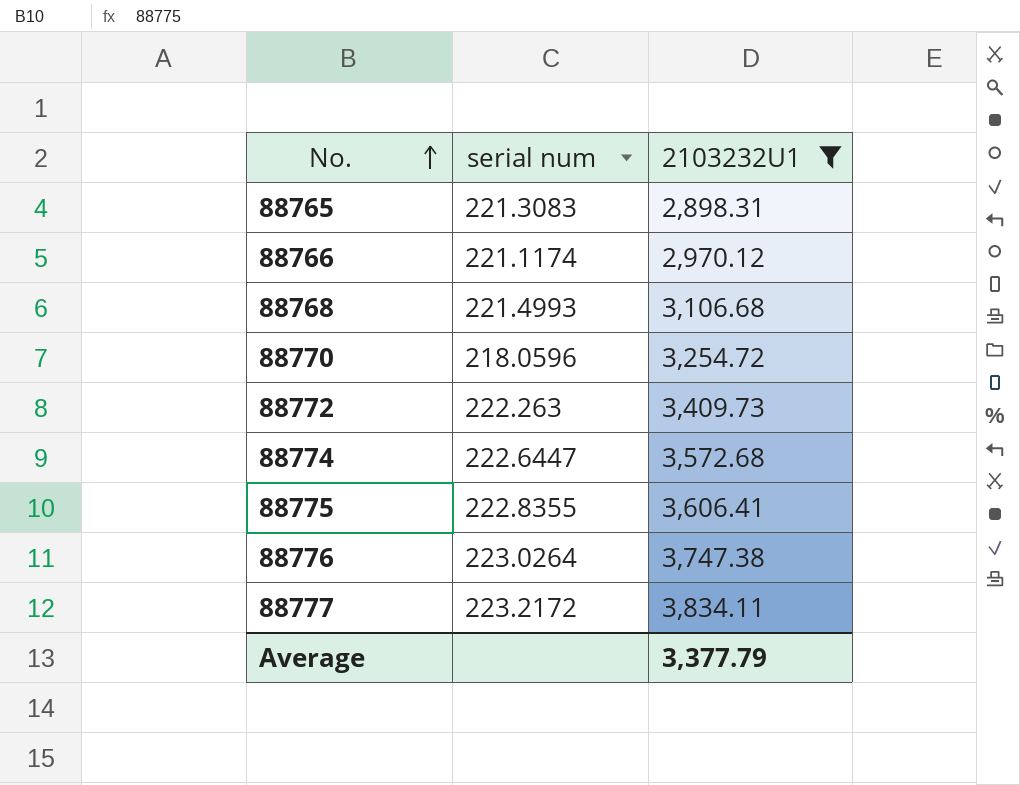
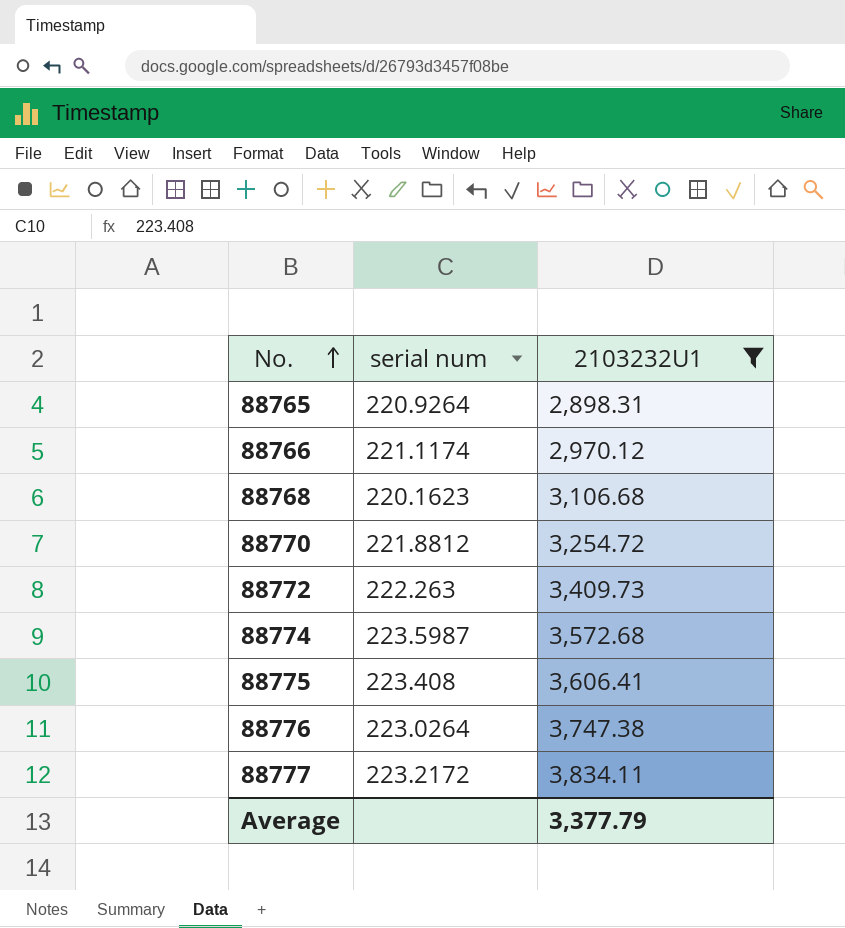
88765 | serial num: 221.3083 -> 220.9264
88768 | serial num: 221.4993 -> 220.1623
88770 | serial num: 218.0596 -> 221.8812
88774 | serial num: 222.6447 -> 223.5987
88775 | serial num: 222.8355 -> 223.408

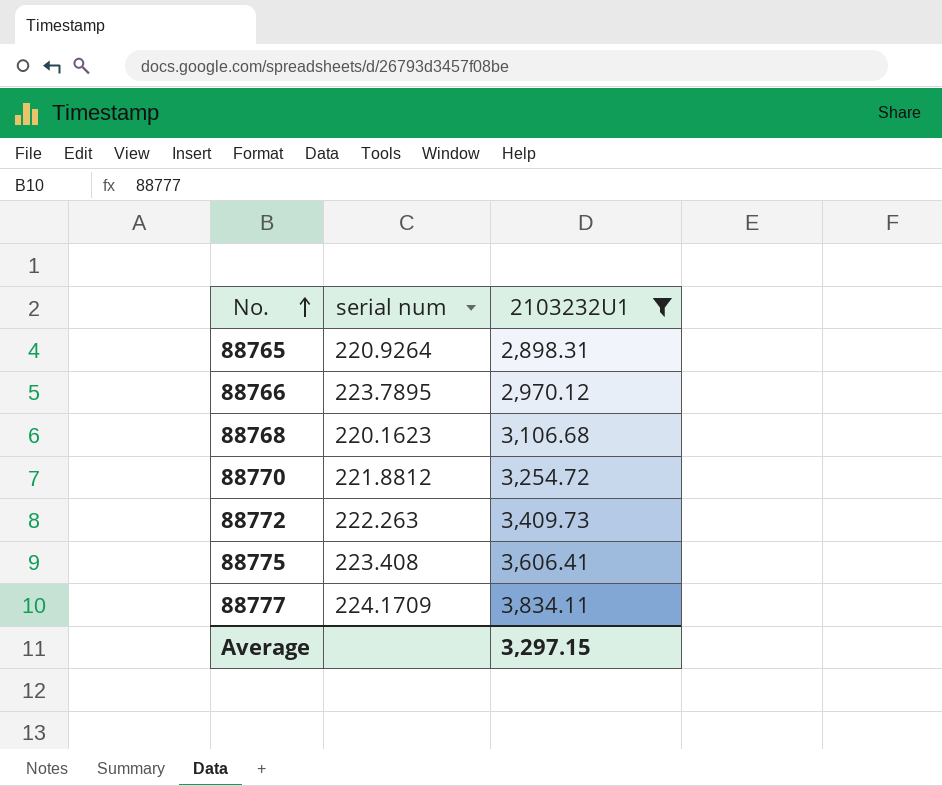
row 88774: 223.5987 | 3,572.68 -> none
row 88776: 223.0264 | 3,747.38 -> none
88766 | serial num: 221.1174 -> 223.7895
88777 | serial num: 223.2172 -> 224.1709
Average | 2103232U1: 3,377.79 -> 3,297.15

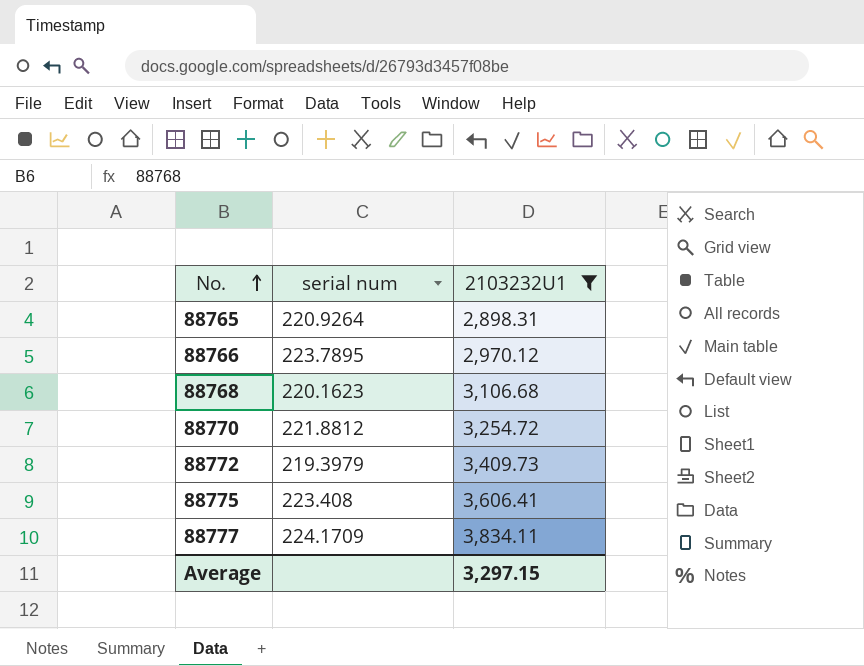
88772 | serial num: 222.263 -> 219.3979

